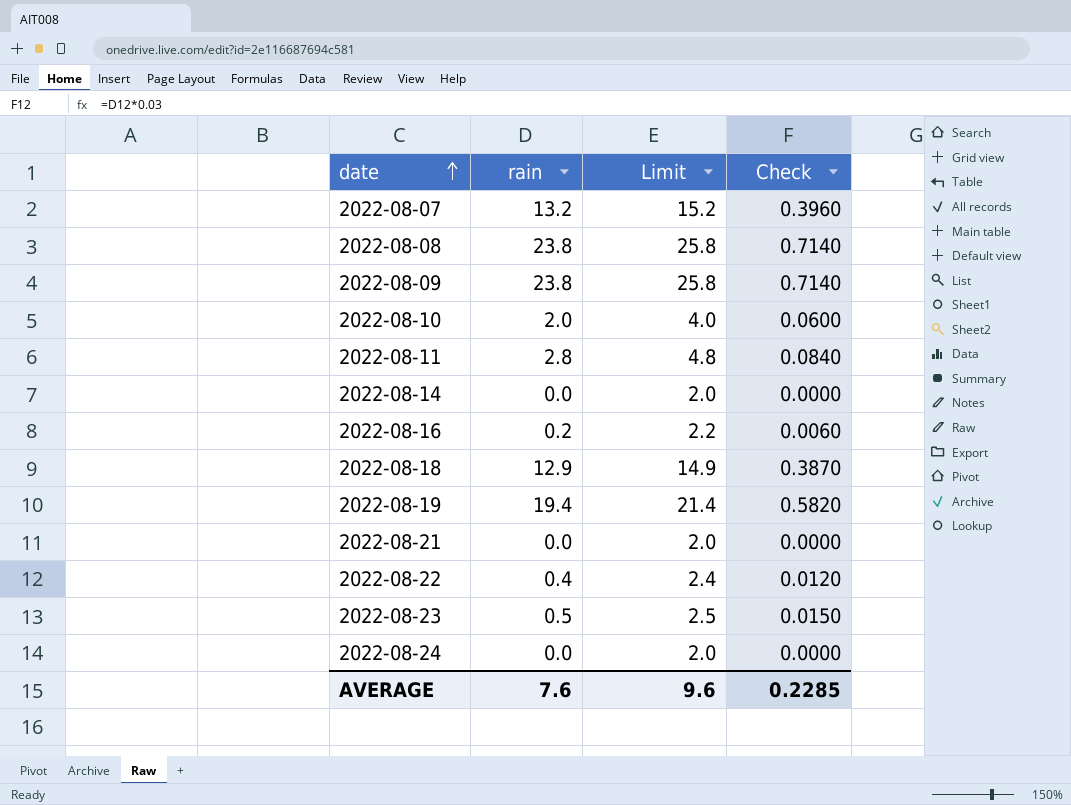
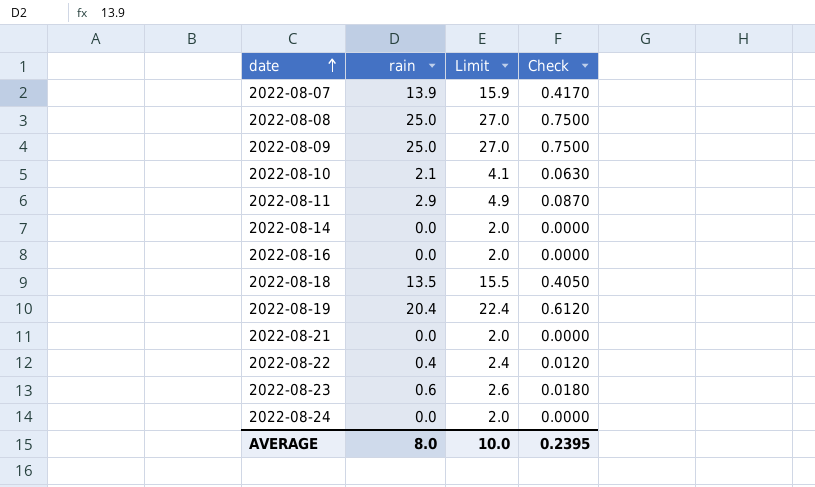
2022-08-07 | rain: 13.2 -> 13.9
2022-08-07 | Limit: 15.2 -> 15.9
2022-08-07 | Check: 0.3960 -> 0.4170
2022-08-08 | rain: 23.8 -> 25.0
2022-08-08 | Limit: 25.8 -> 27.0
2022-08-08 | Check: 0.7140 -> 0.7500
2022-08-09 | rain: 23.8 -> 25.0
2022-08-09 | Limit: 25.8 -> 27.0
2022-08-09 | Check: 0.7140 -> 0.7500
2022-08-10 | rain: 2.0 -> 2.1
2022-08-10 | Limit: 4.0 -> 4.1
2022-08-10 | Check: 0.0600 -> 0.0630
2022-08-11 | rain: 2.8 -> 2.9
2022-08-11 | Limit: 4.8 -> 4.9
2022-08-11 | Check: 0.0840 -> 0.0870
2022-08-16 | rain: 0.2 -> 0.0
2022-08-16 | Limit: 2.2 -> 2.0
2022-08-16 | Check: 0.0060 -> 0.0000
2022-08-18 | rain: 12.9 -> 13.5
2022-08-18 | Limit: 14.9 -> 15.5
2022-08-18 | Check: 0.3870 -> 0.4050
2022-08-19 | rain: 19.4 -> 20.4
2022-08-19 | Limit: 21.4 -> 22.4
2022-08-19 | Check: 0.5820 -> 0.6120
2022-08-23 | rain: 0.5 -> 0.6
2022-08-23 | Limit: 2.5 -> 2.6
2022-08-23 | Check: 0.0150 -> 0.0180
AVERAGE | rain: 7.6 -> 8.0
AVERAGE | Limit: 9.6 -> 10.0
AVERAGE | Check: 0.2285 -> 0.2395

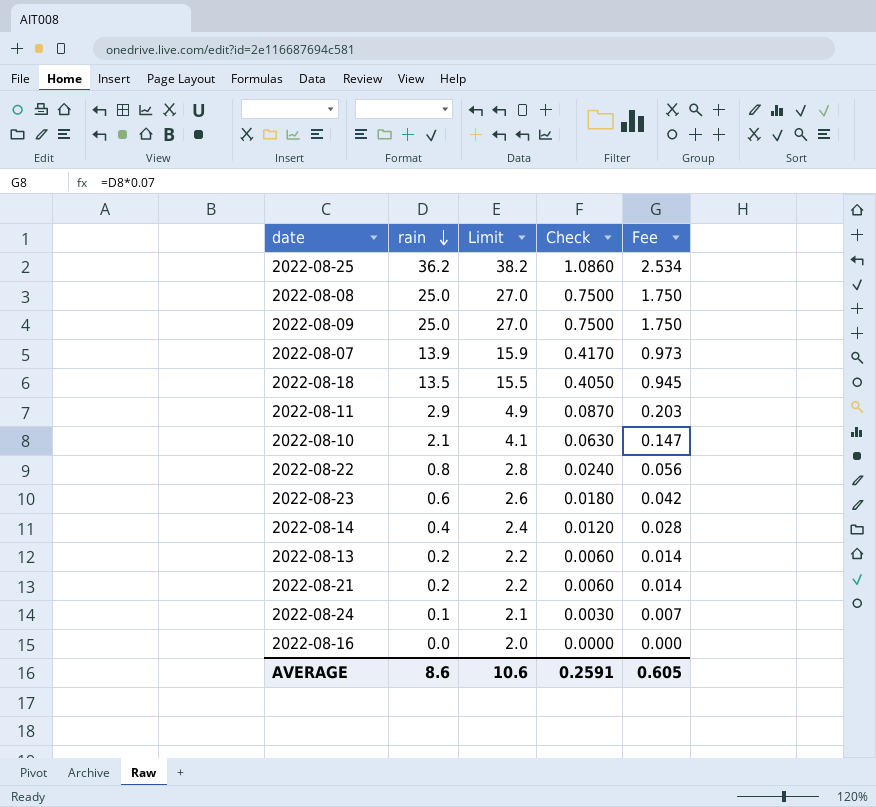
row order: date ascending -> rain descending
column Fee | formula: none -> [rain] * 0.07
row 2022-08-19: 20.4 | 22.4 | 0.6120 -> none
row 2022-08-25: none -> 36.2 | 38.2 | 1.0860 | 2.534
2022-08-22 | rain: 0.4 -> 0.8
2022-08-22 | Limit: 2.4 -> 2.8
2022-08-22 | Check: 0.0120 -> 0.0240
2022-08-14 | rain: 0.0 -> 0.4
2022-08-14 | Limit: 2.0 -> 2.4
2022-08-14 | Check: 0.0000 -> 0.0120
row 2022-08-13: none -> 0.2 | 2.2 | 0.0060 | 0.014
2022-08-21 | rain: 0.0 -> 0.2
2022-08-21 | Limit: 2.0 -> 2.2
2022-08-21 | Check: 0.0000 -> 0.0060
2022-08-24 | rain: 0.0 -> 0.1
2022-08-24 | Limit: 2.0 -> 2.1
2022-08-24 | Check: 0.0000 -> 0.0030
AVERAGE | rain: 8.0 -> 8.6
AVERAGE | Limit: 10.0 -> 10.6
AVERAGE | Check: 0.2395 -> 0.2591

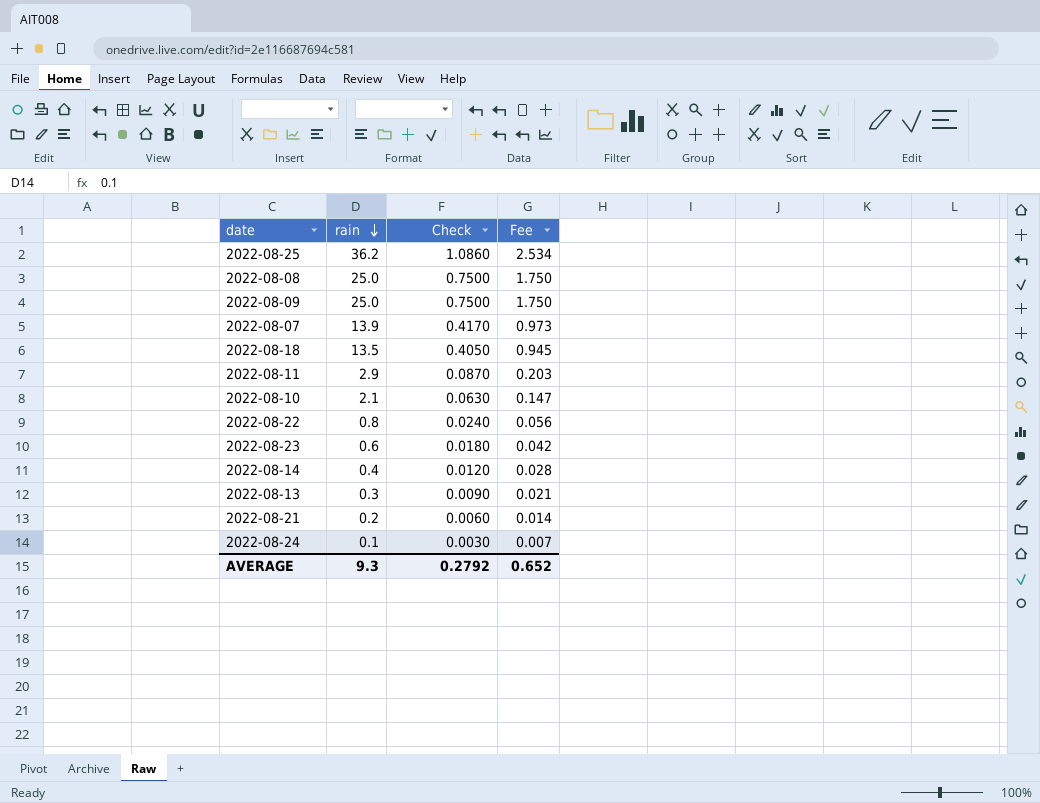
column Limit | formula: [rain] + 2 -> none
row 2022-08-16: 0.0 | 2.0 | 0.0000 | 0.000 -> none
2022-08-13 | rain: 0.2 -> 0.3
2022-08-13 | Check: 0.0060 -> 0.0090
2022-08-13 | Fee: 0.014 -> 0.021
AVERAGE | rain: 8.6 -> 9.3
AVERAGE | Check: 0.2591 -> 0.2792
AVERAGE | Fee: 0.605 -> 0.652

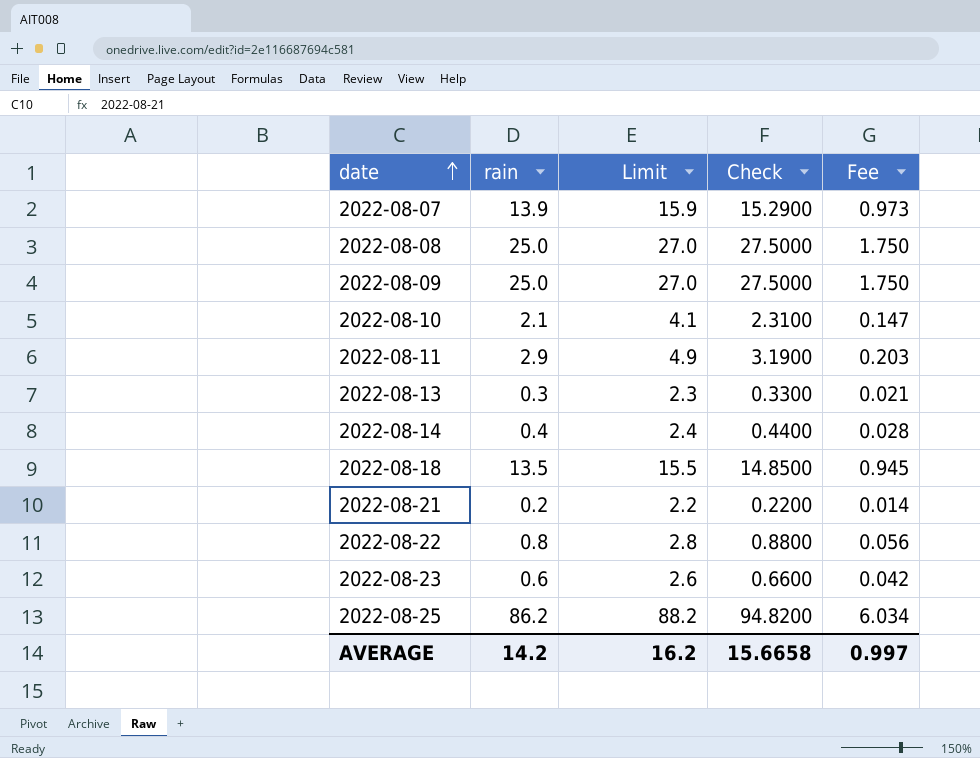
row order: rain descending -> date ascending
column Limit | formula: none -> [rain] + 2
column Check | formula: [rain] * 0.03 -> [rain] * 1.1
row 2022-08-24: 0.1 | 0.0030 | 0.007 -> none
2022-08-25 | rain: 36.2 -> 86.2
2022-08-25 | Fee: 2.534 -> 6.034
AVERAGE | rain: 9.3 -> 14.2
AVERAGE | Check: 0.2792 -> 15.6658
AVERAGE | Fee: 0.652 -> 0.997

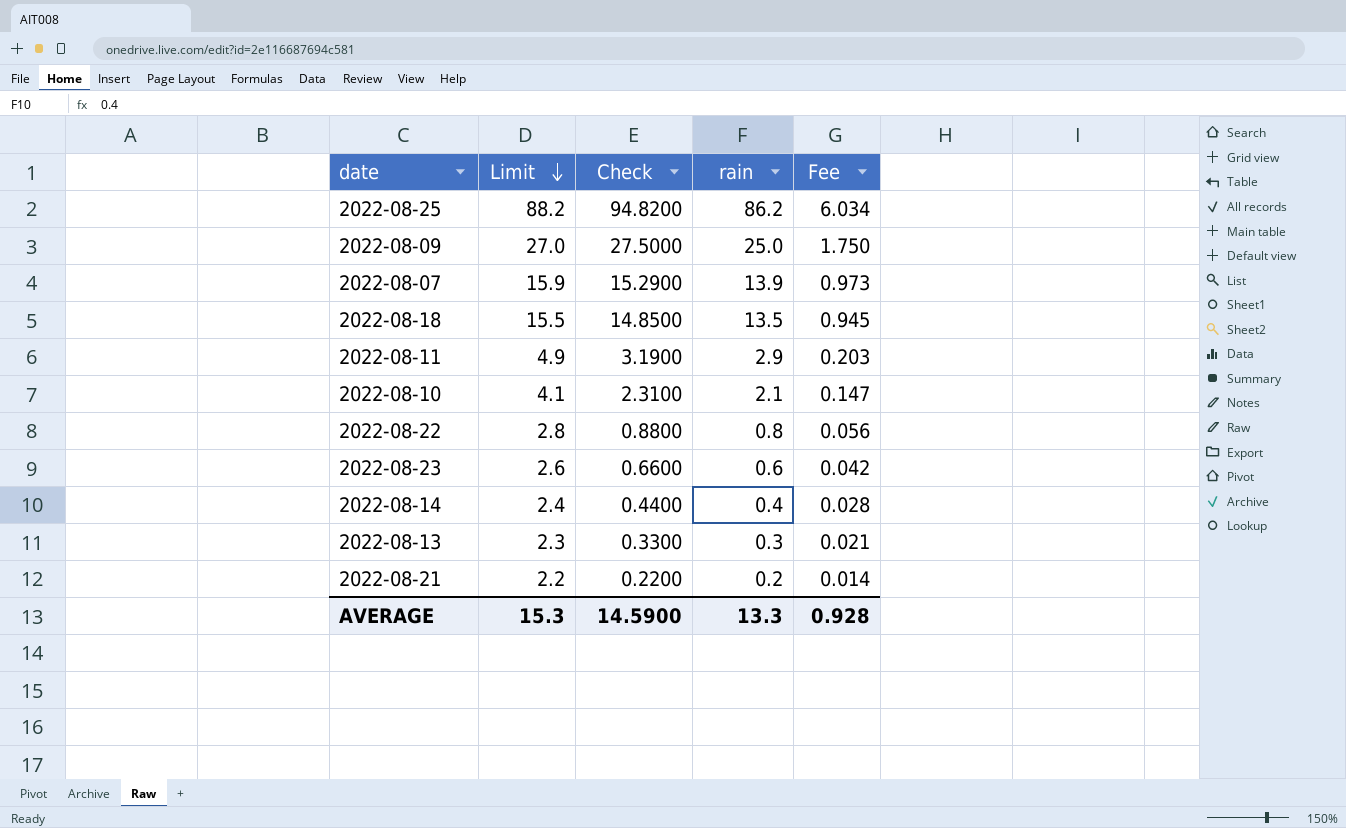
row order: date ascending -> Limit descending
column rain | position: 2 -> 4
row 2022-08-08: 25.0 | 27.0 | 27.5000 | 1.750 -> none
AVERAGE | Limit: 16.2 -> 15.3
AVERAGE | Check: 15.6658 -> 14.5900
AVERAGE | rain: 14.2 -> 13.3
AVERAGE | Fee: 0.997 -> 0.928

